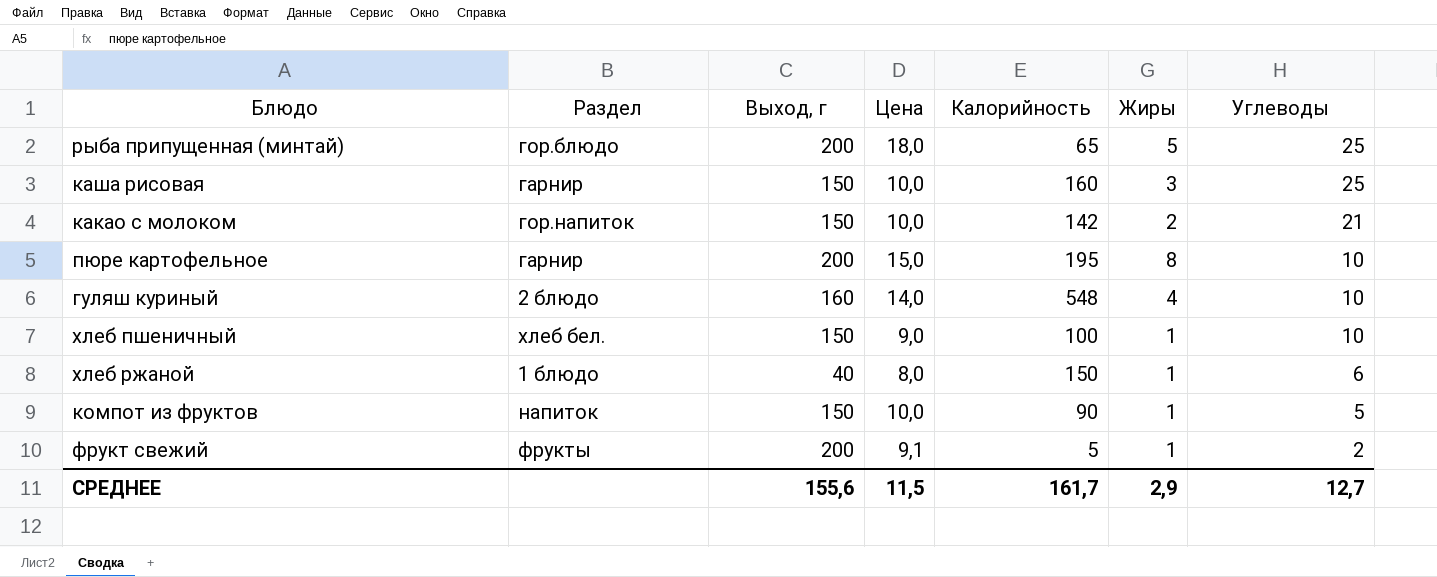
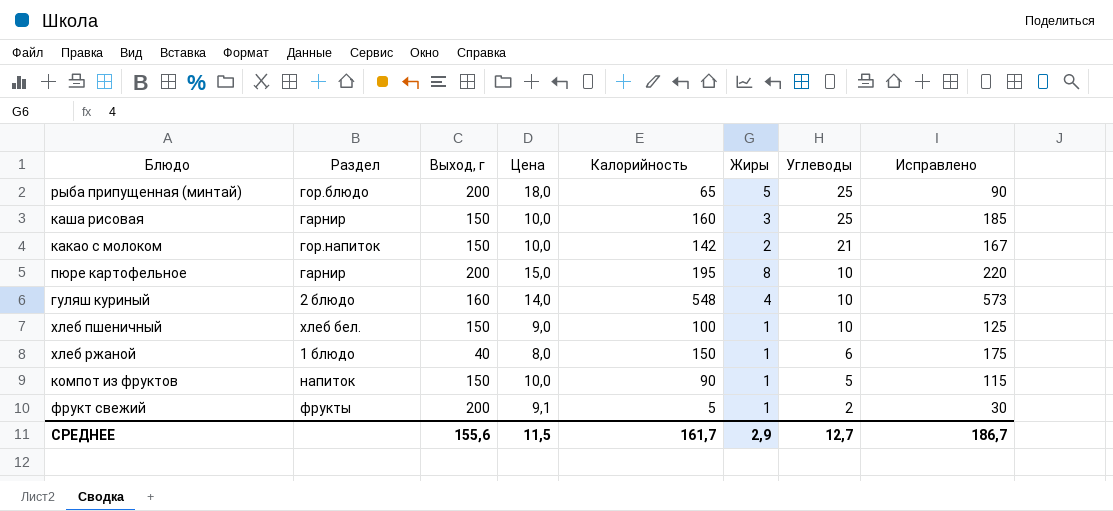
column Исправлено | formula: none -> [Калорийность] + 25

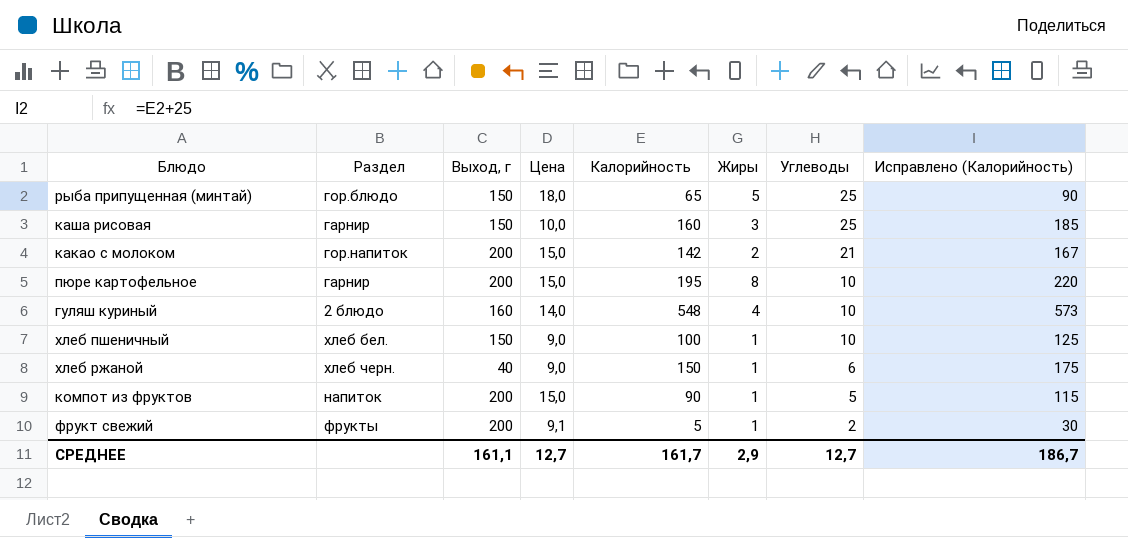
column name: Исправлено -> Исправлено (Калорийность)
рыба припущенная (минтай) | Выход, г: 200 -> 150
какао с молоком | Выход, г: 150 -> 200
какао с молоком | Цена: 10,0 -> 15,0
хлеб ржаной | Раздел: 1 блюдо -> хлеб черн.
хлеб ржаной | Цена: 8,0 -> 9,0
компот из фруктов | Выход, г: 150 -> 200
компот из фруктов | Цена: 10,0 -> 15,0
СРЕДНЕЕ | Выход, г: 155,6 -> 161,1
СРЕДНЕЕ | Цена: 11,5 -> 12,7

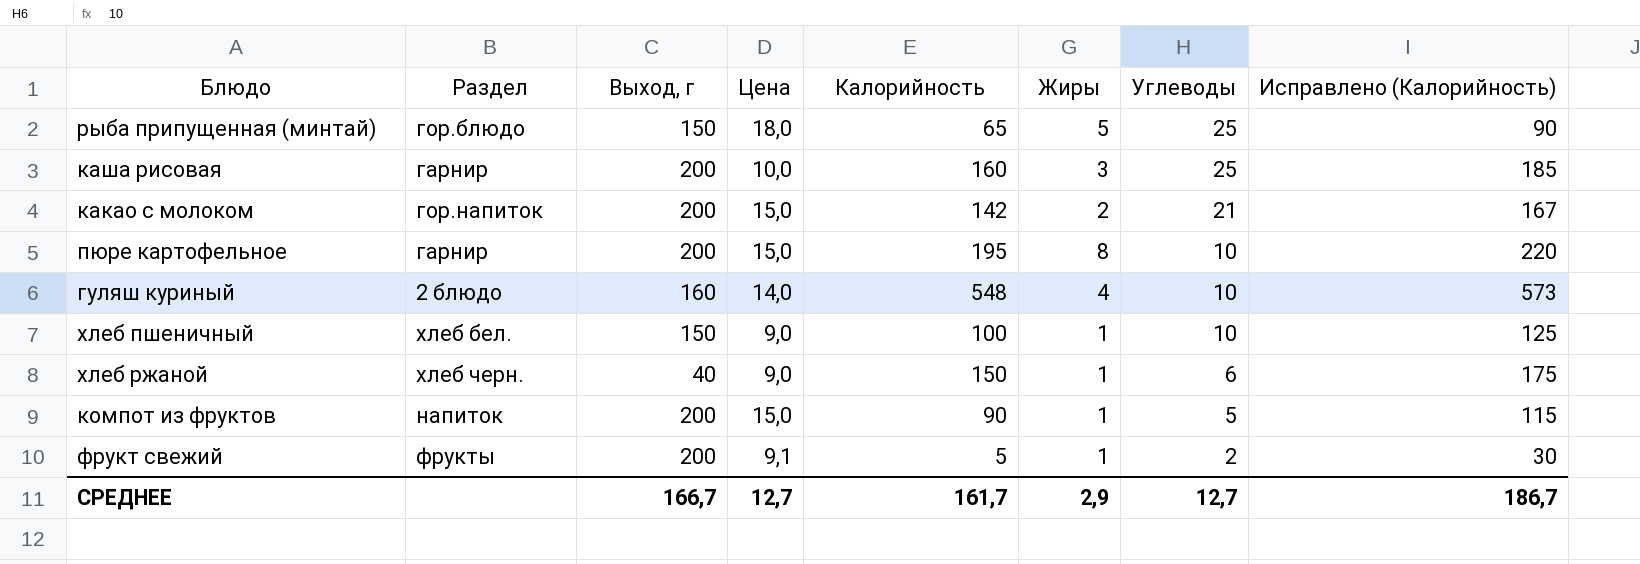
каша рисовая | Выход, г: 150 -> 200
СРЕДНЕЕ | Выход, г: 161,1 -> 166,7

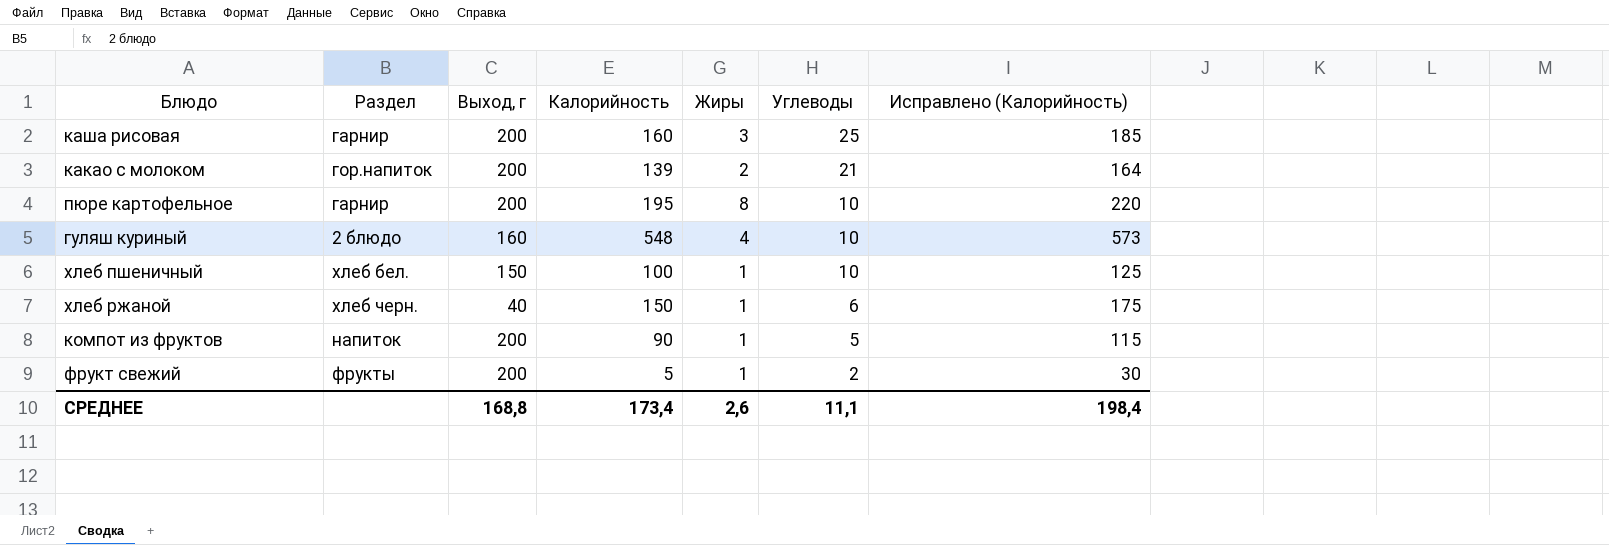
column Цена | position: 4 -> none
row рыба припущенная (минтай): гор.блюдо | 150 | 18,0 | 65 | 5 | 25 | 90 -> none
какао с молоком | Калорийность: 142 -> 139
какао с молоком | Исправлено (Калорийность): 167 -> 164
СРЕДНЕЕ | Выход, г: 166,7 -> 168,8
СРЕДНЕЕ | Калорийность: 161,7 -> 173,4
СРЕДНЕЕ | Жиры: 2,9 -> 2,6
СРЕДНЕЕ | Углеводы: 12,7 -> 11,1
СРЕДНЕЕ | Исправлено (Калорийность): 186,7 -> 198,4

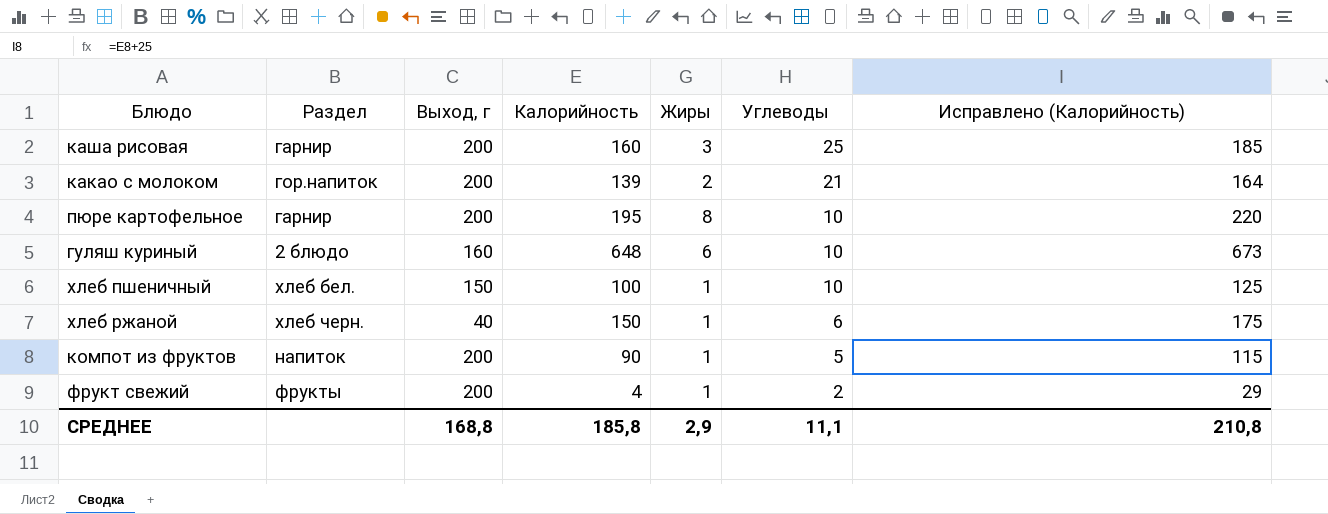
гуляш куриный | Калорийность: 548 -> 648
гуляш куриный | Жиры: 4 -> 6
гуляш куриный | Исправлено (Калорийность): 573 -> 673
фрукт свежий | Калорийность: 5 -> 4
фрукт свежий | Исправлено (Калорийность): 30 -> 29
СРЕДНЕЕ | Калорийность: 173,4 -> 185,8
СРЕДНЕЕ | Жиры: 2,6 -> 2,9
СРЕДНЕЕ | Исправлено (Калорийность): 198,4 -> 210,8

